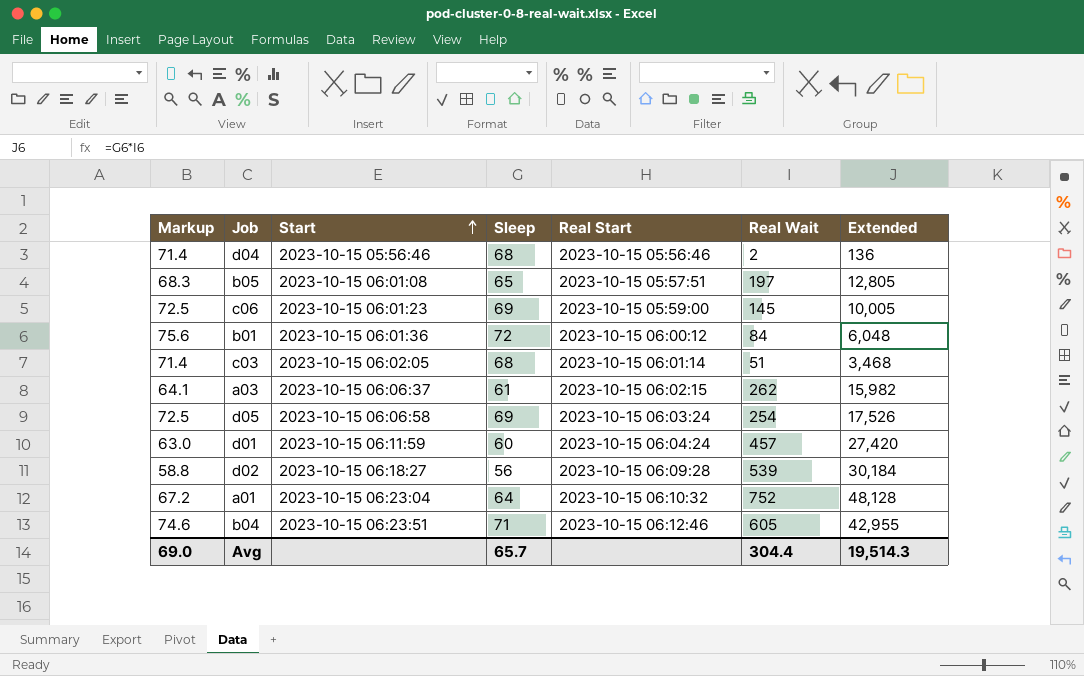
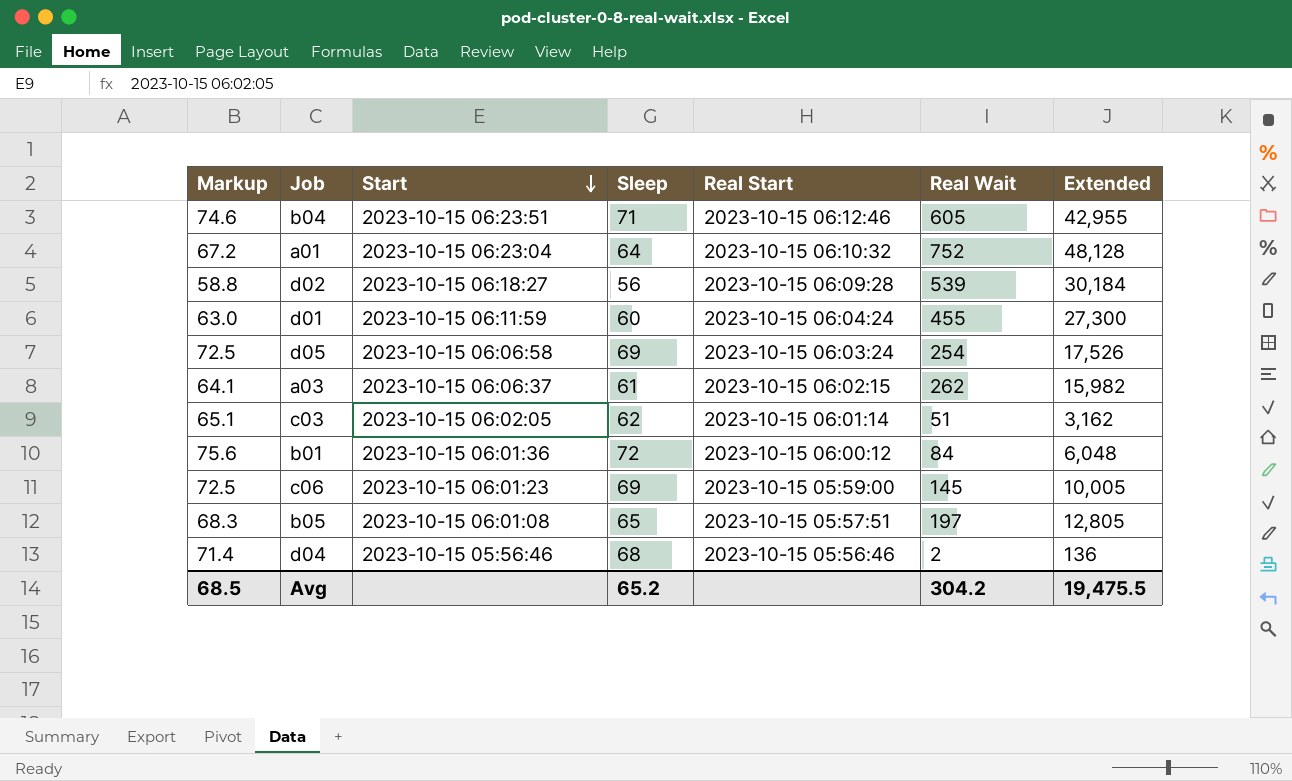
row order: Start ascending -> Start descending
d01 | Real Wait: 457 -> 455
d01 | Extended: 27,420 -> 27,300
c03 | Markup: 71.4 -> 65.1
c03 | Sleep: 68 -> 62
c03 | Extended: 3,468 -> 3,162
Avg | Markup: 69.0 -> 68.5
Avg | Sleep: 65.7 -> 65.2
Avg | Real Wait: 304.4 -> 304.2
Avg | Extended: 19,514.3 -> 19,475.5

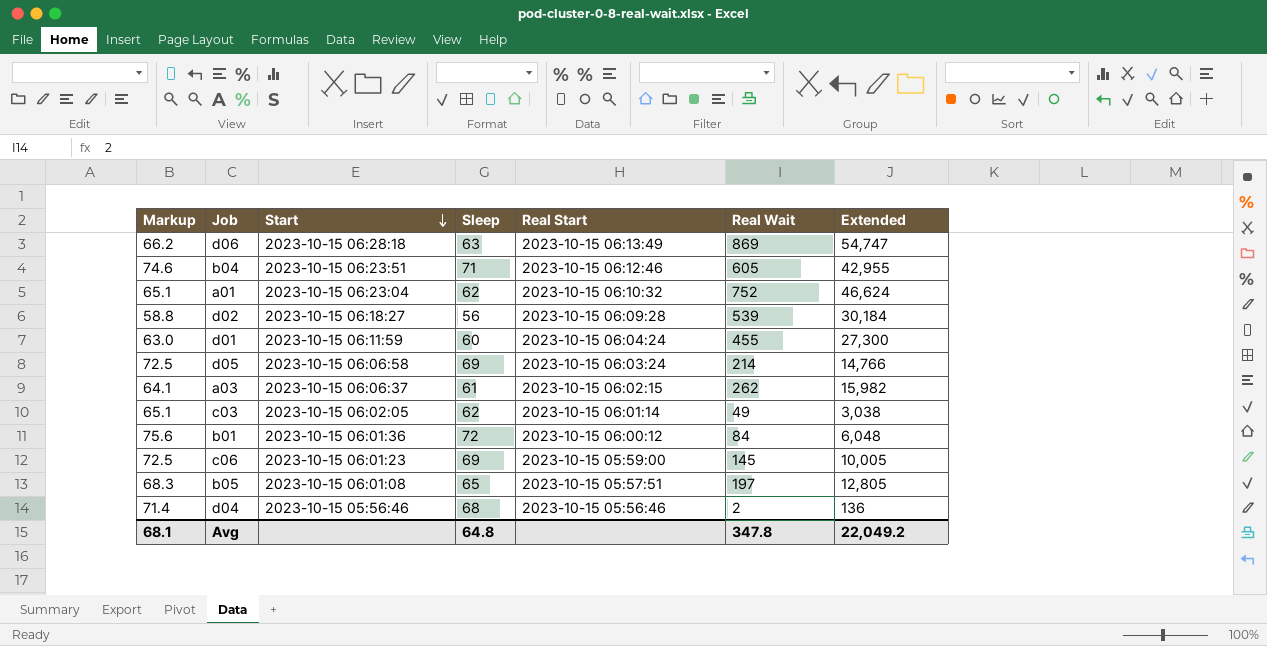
row d06: none -> 66.2 | 2023-10-15 06:28:18 | 63 | 2023-10-15 06:13:49 | 869 | 54,747
a01 | Markup: 67.2 -> 65.1
a01 | Sleep: 64 -> 62
a01 | Extended: 48,128 -> 46,624
d05 | Real Wait: 254 -> 214
d05 | Extended: 17,526 -> 14,766
c03 | Real Wait: 51 -> 49
c03 | Extended: 3,162 -> 3,038
Avg | Markup: 68.5 -> 68.1
Avg | Sleep: 65.2 -> 64.8
Avg | Real Wait: 304.2 -> 347.8
Avg | Extended: 19,475.5 -> 22,049.2

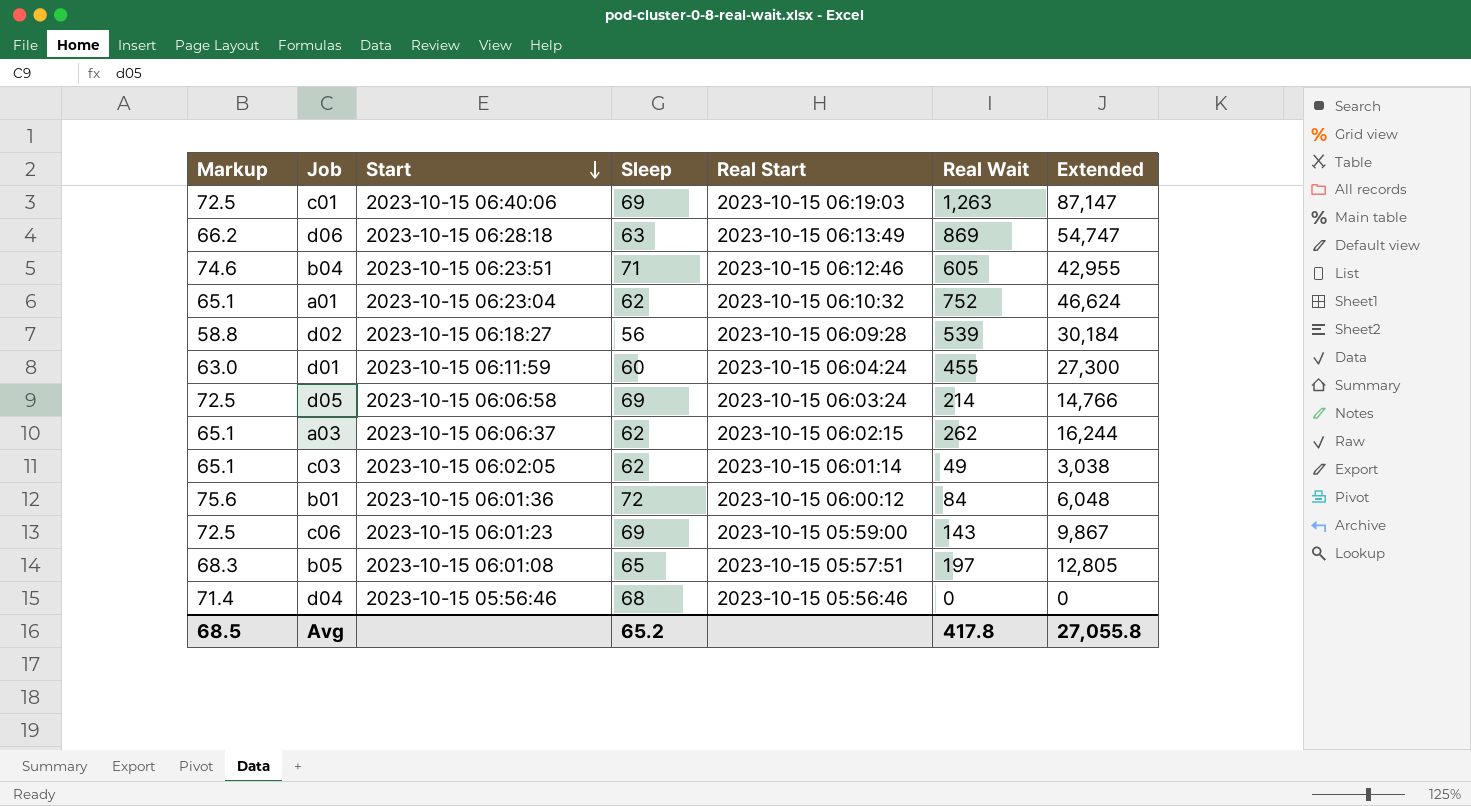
row c01: none -> 72.5 | 2023-10-15 06:40:06 | 69 | 2023-10-15 06:19:03 | 1,263 | 87,147
a03 | Markup: 64.1 -> 65.1
a03 | Sleep: 61 -> 62
a03 | Extended: 15,982 -> 16,244
c06 | Real Wait: 145 -> 143
c06 | Extended: 10,005 -> 9,867
d04 | Real Wait: 2 -> 0
d04 | Extended: 136 -> 0
Avg | Markup: 68.1 -> 68.5
Avg | Sleep: 64.8 -> 65.2
Avg | Real Wait: 347.8 -> 417.8
Avg | Extended: 22,049.2 -> 27,055.8

